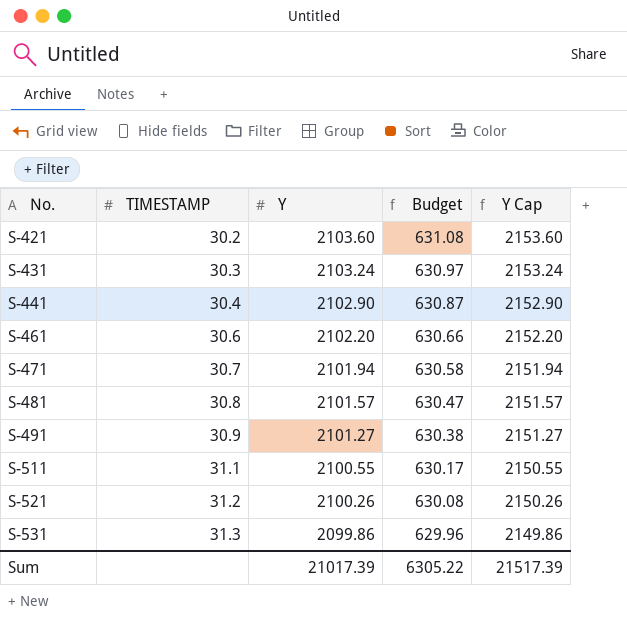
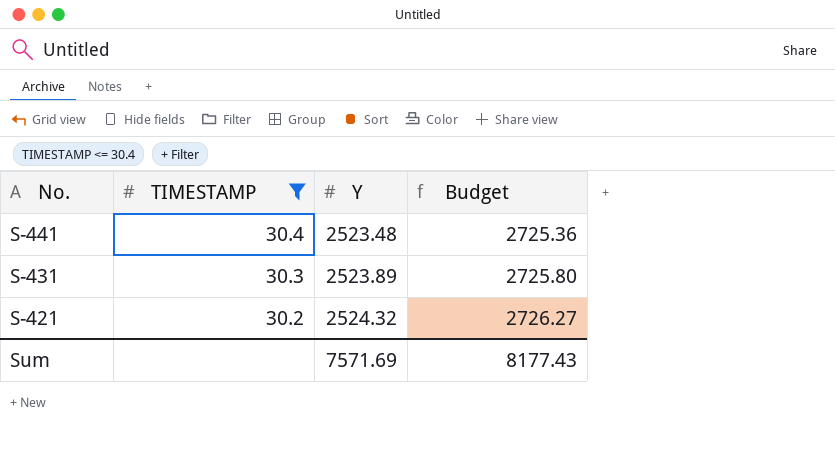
filter: none -> TIMESTAMP <= 30.4
row order: No. ascending -> No. descending
column Y Cap | formula: [Y] + 50 -> none
column Budget | formula: [Y] * 0.3 -> [Y] * 1.08
S-441 | Y: 2102.90 -> 2523.48
S-431 | Y: 2103.24 -> 2523.89
S-421 | Y: 2103.60 -> 2524.32
Sum | Y: 21017.39 -> 7571.69
Sum | Budget: 6305.22 -> 8177.43

